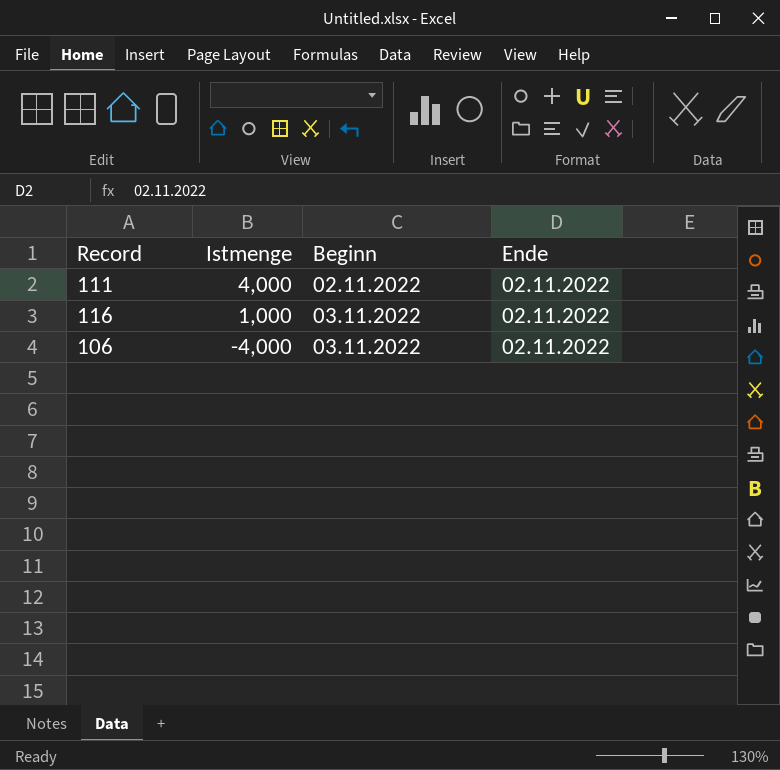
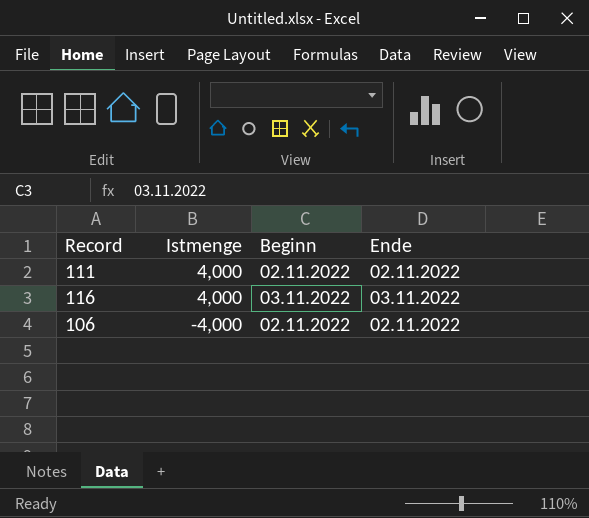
116 | Istmenge: 1,000 -> 4,000
116 | Ende: 02.11.2022 -> 03.11.2022
106 | Beginn: 03.11.2022 -> 02.11.2022

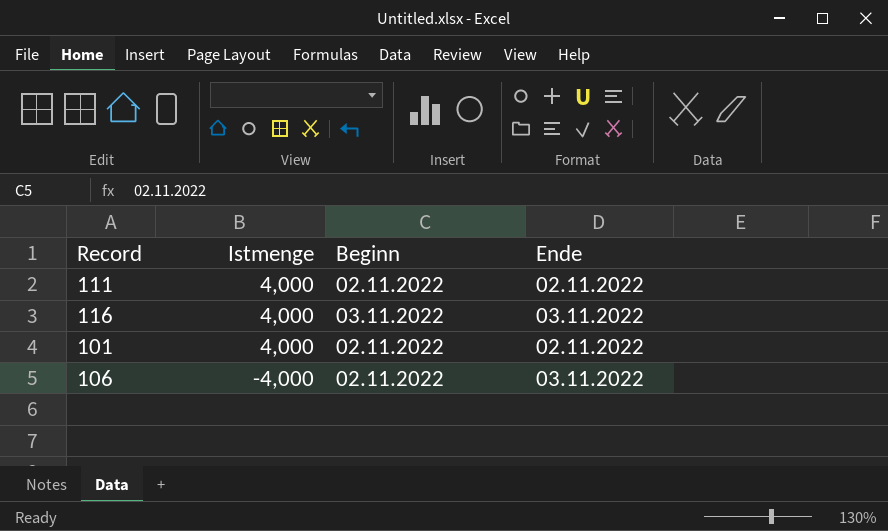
row 101: none -> 4,000 | 02.11.2022 | 02.11.2022
106 | Ende: 02.11.2022 -> 03.11.2022

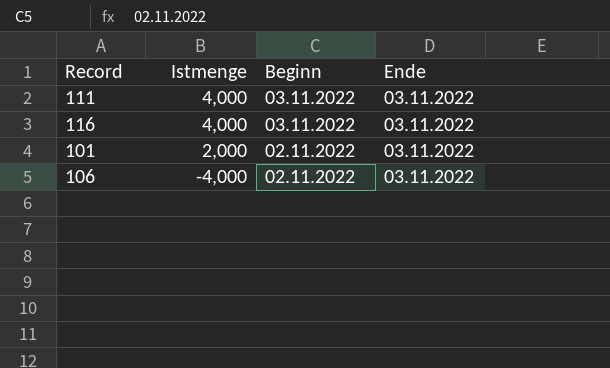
111 | Beginn: 02.11.2022 -> 03.11.2022
111 | Ende: 02.11.2022 -> 03.11.2022
101 | Istmenge: 4,000 -> 2,000
101 | Ende: 02.11.2022 -> 03.11.2022

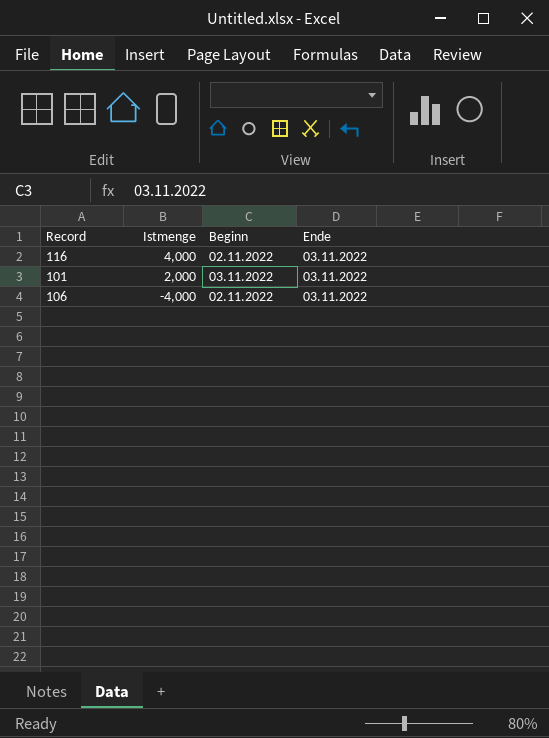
row 111: 4,000 | 03.11.2022 | 03.11.2022 -> none
116 | Beginn: 03.11.2022 -> 02.11.2022
101 | Beginn: 02.11.2022 -> 03.11.2022

